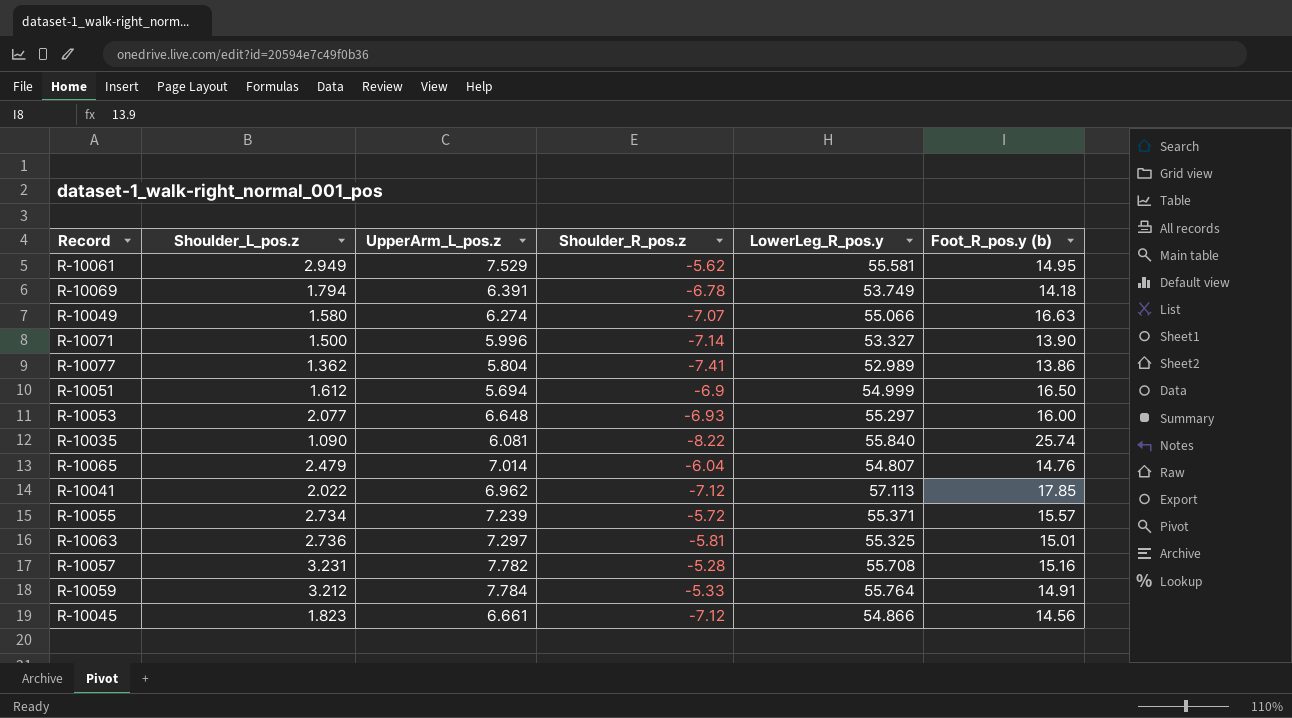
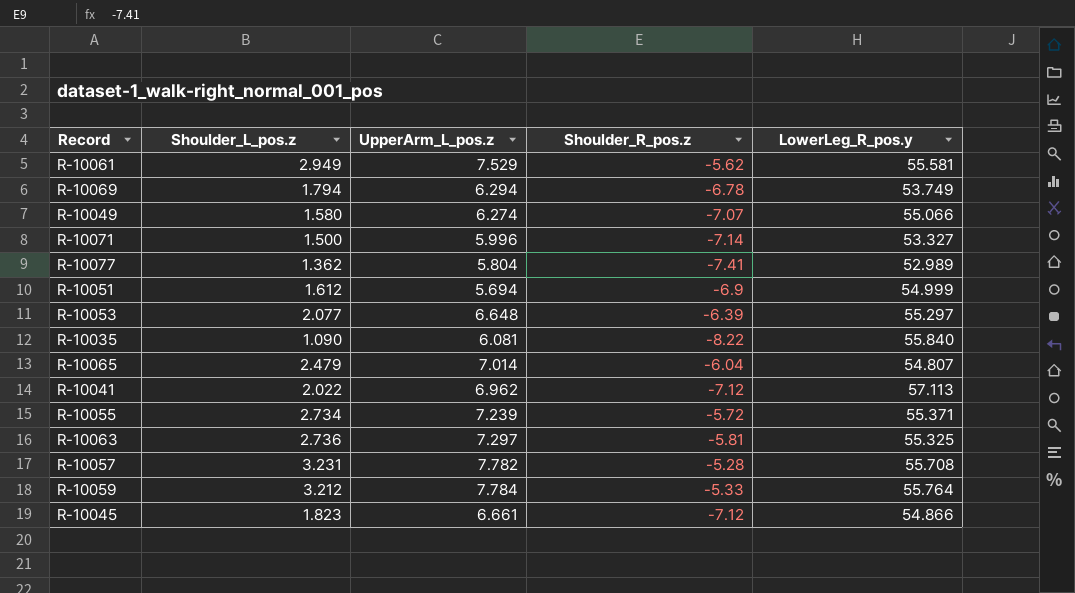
column Foot_R_pos.y (b) | position: 6 -> none
R-10069 | UpperArm_L_pos.z: 6.391 -> 6.294
R-10053 | Shoulder_R_pos.z: -6.93 -> -6.39

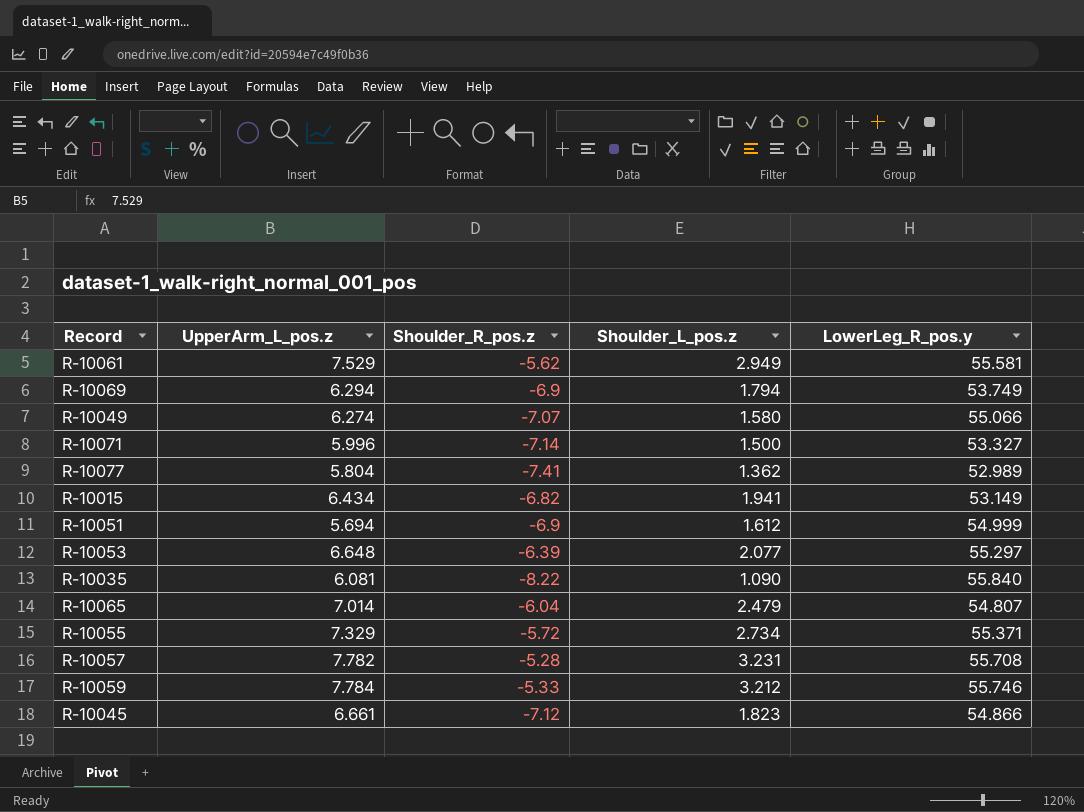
column Shoulder_L_pos.z | position: 2 -> 4
row R-10041: 2.022 | 6.962 | -7.12 | 57.113 -> none
row R-10063: 2.736 | 7.297 | -5.81 | 55.325 -> none
R-10069 | Shoulder_R_pos.z: -6.78 -> -6.9
row R-10015: none -> 6.434 | -6.82 | 1.941 | 53.149
R-10055 | UpperArm_L_pos.z: 7.239 -> 7.329
R-10059 | LowerLeg_R_pos.y: 55.764 -> 55.746

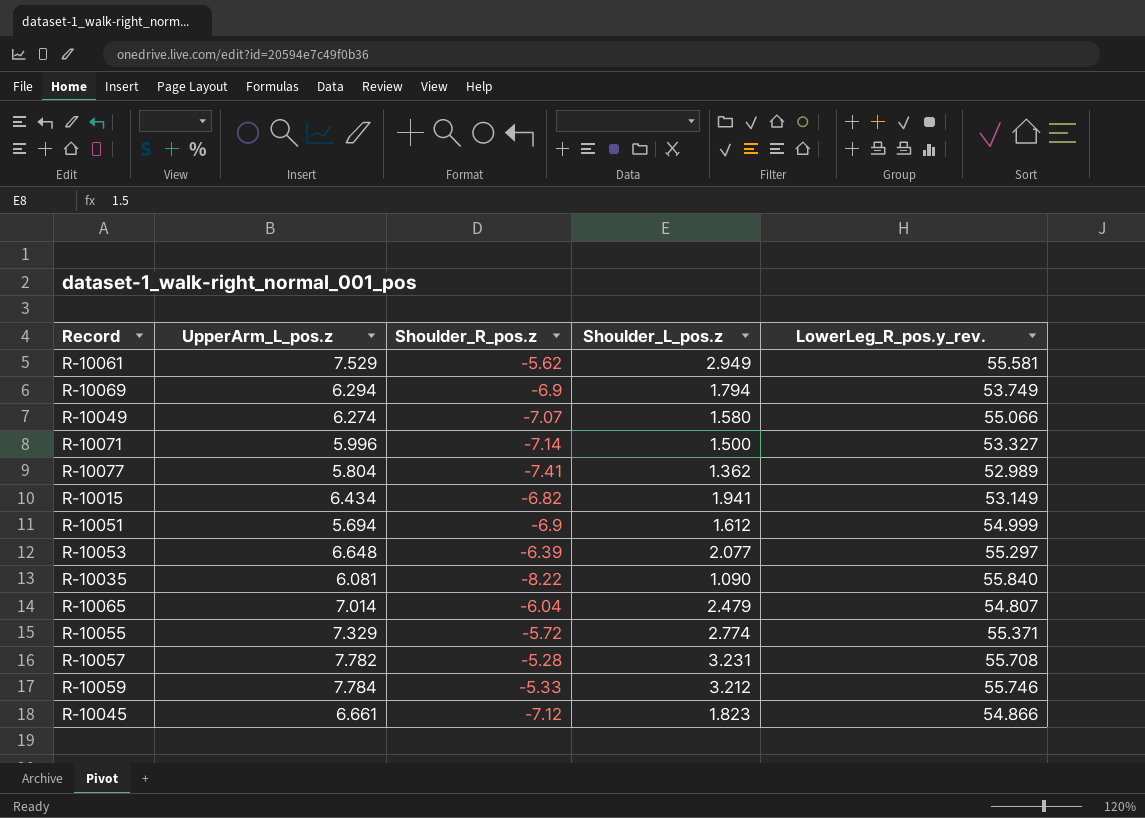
column name: LowerLeg_R_pos.y -> LowerLeg_R_pos.y_rev.
R-10055 | Shoulder_L_pos.z: 2.734 -> 2.774

